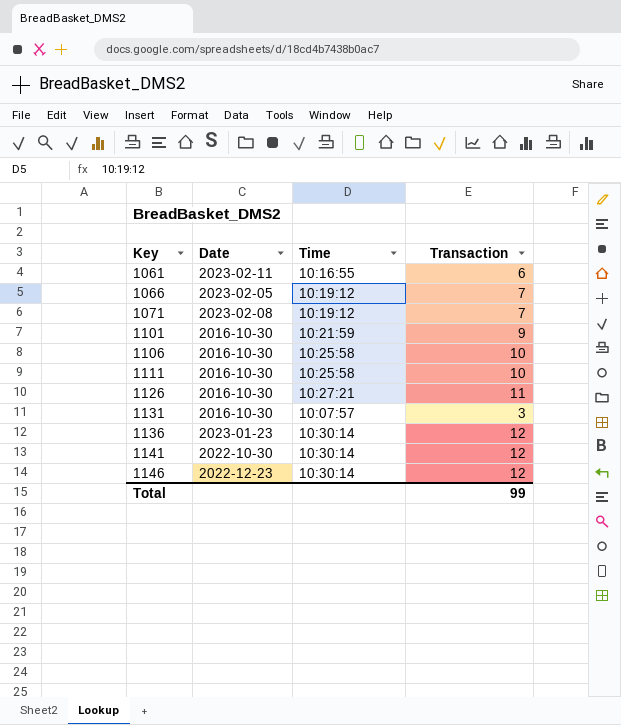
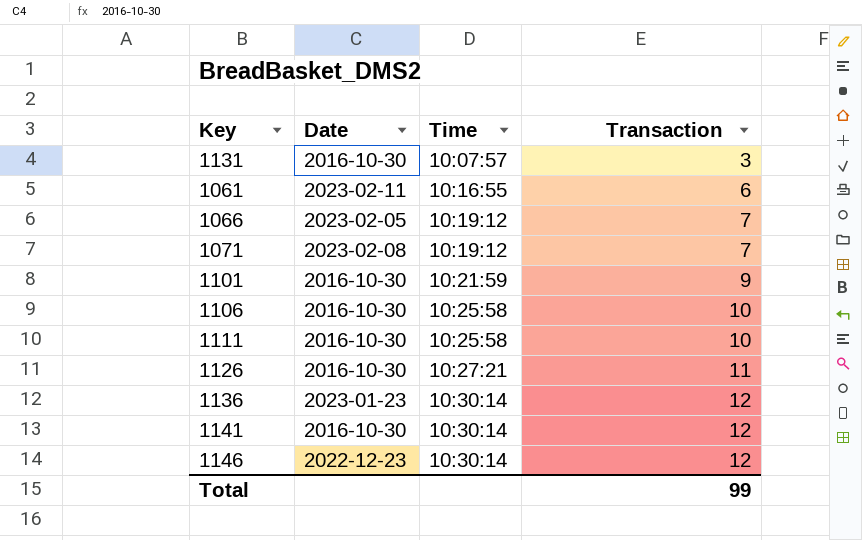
row order: Key ascending -> Time ascending
1141 | Date: 2022-10-30 -> 2016-10-30

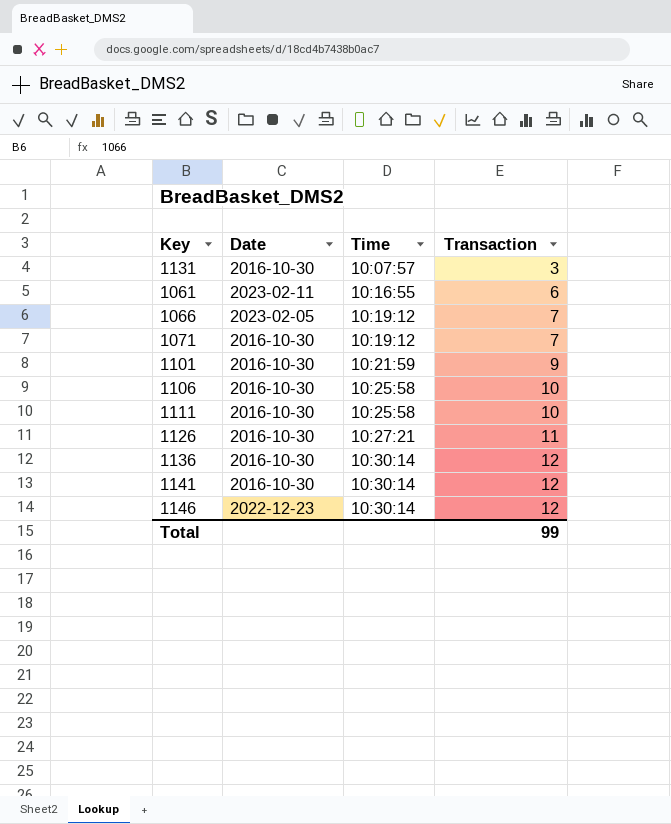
1071 | Date: 2023-02-08 -> 2016-10-30
1136 | Date: 2023-01-23 -> 2016-10-30

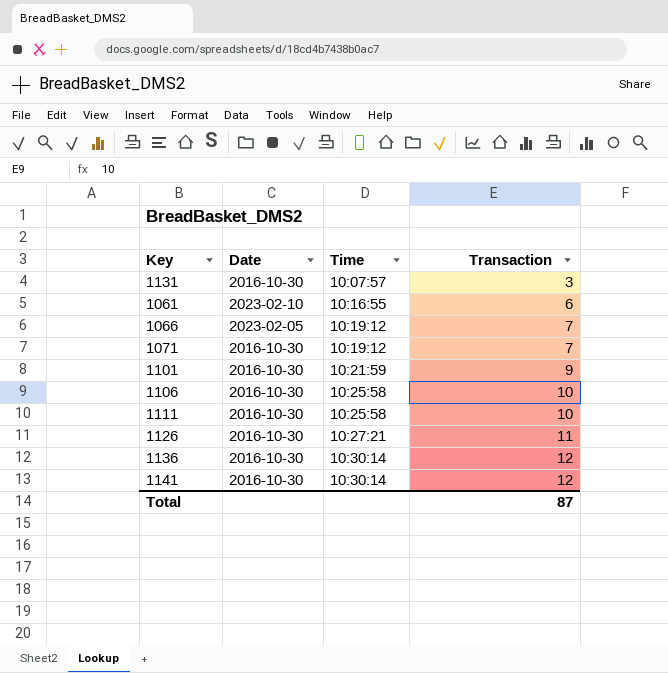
row 1146: 2022-12-23 | 10:30:14 | 12 -> none
1061 | Date: 2023-02-11 -> 2023-02-10
Total | Transaction: 99 -> 87

